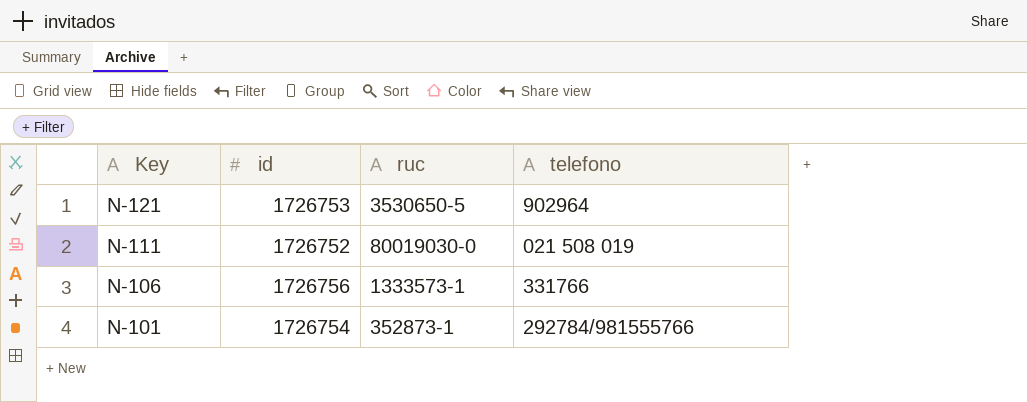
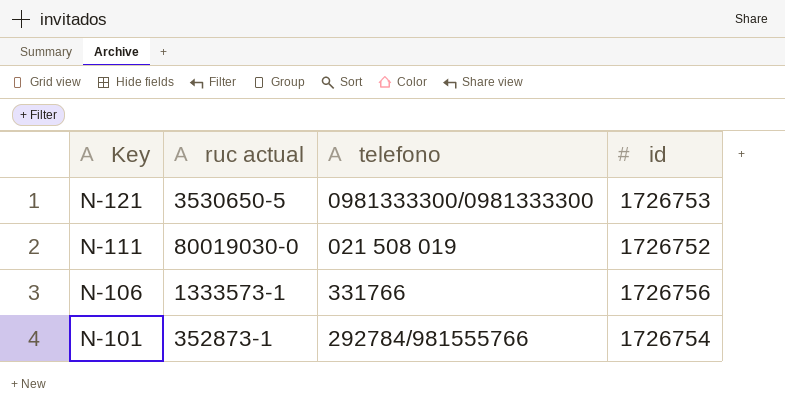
column name: ruc -> ruc actual
column id | position: 2 -> 4
N-121 | telefono: 902964 -> 0981333300/0981333300

